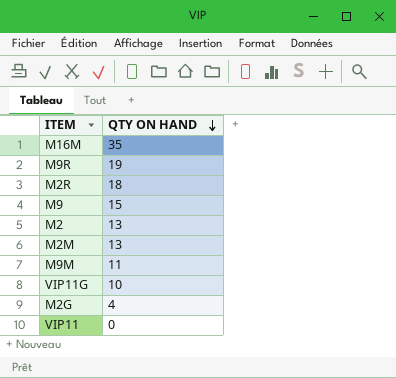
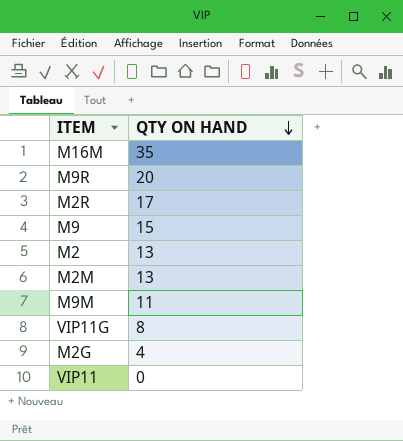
M9R | QTY ON HAND: 19 -> 20
M2R | QTY ON HAND: 18 -> 17
VIP11G | QTY ON HAND: 10 -> 8

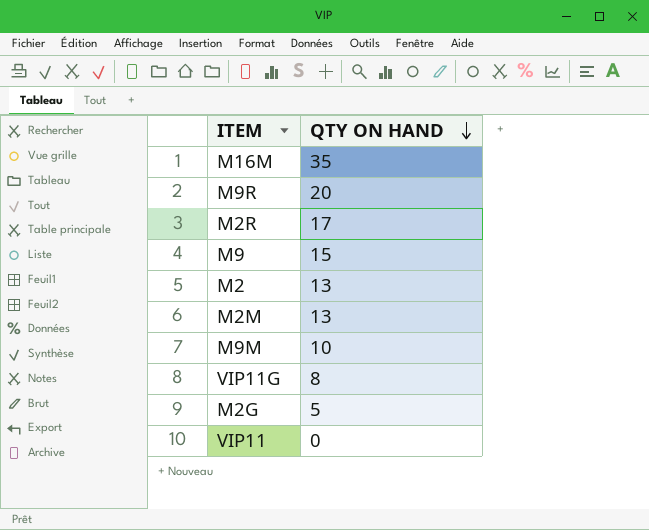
M9M | QTY ON HAND: 11 -> 10
M2G | QTY ON HAND: 4 -> 5

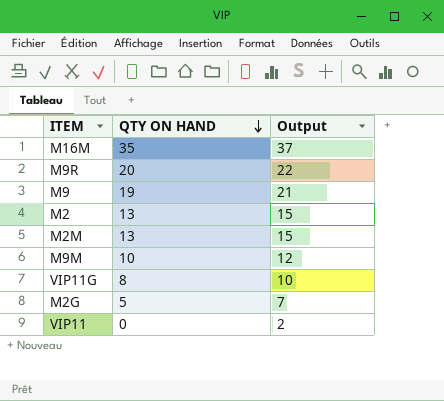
column Output | formula: none -> [QTY ON HAND] + 2
row M2R: 17 -> none
M9 | QTY ON HAND: 15 -> 19

